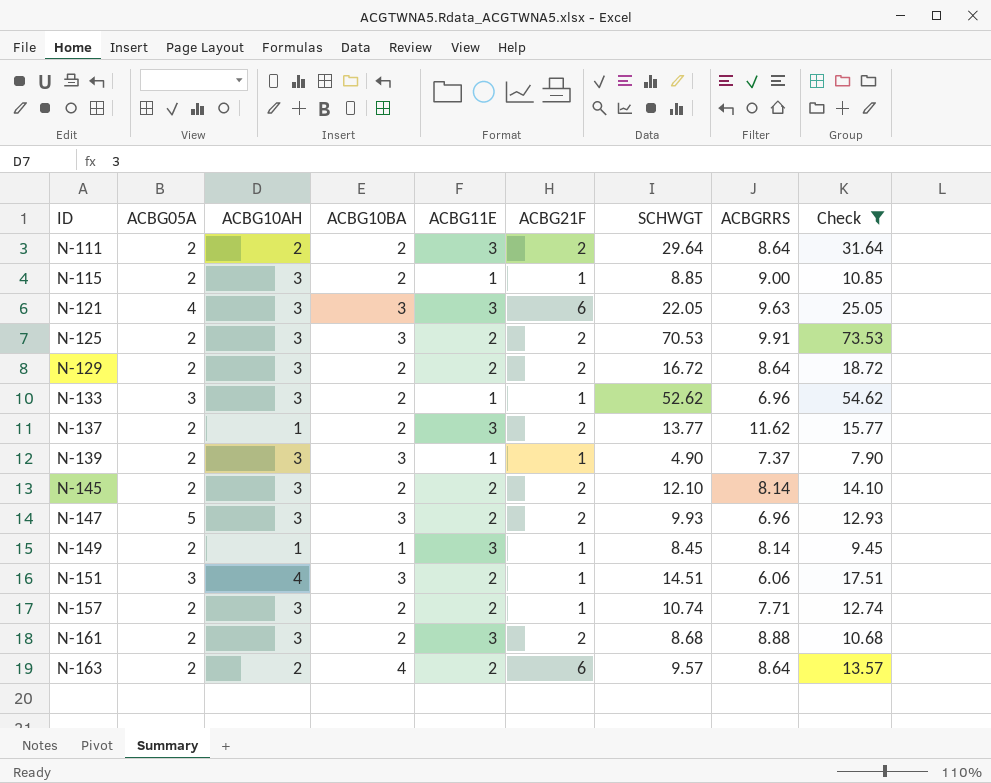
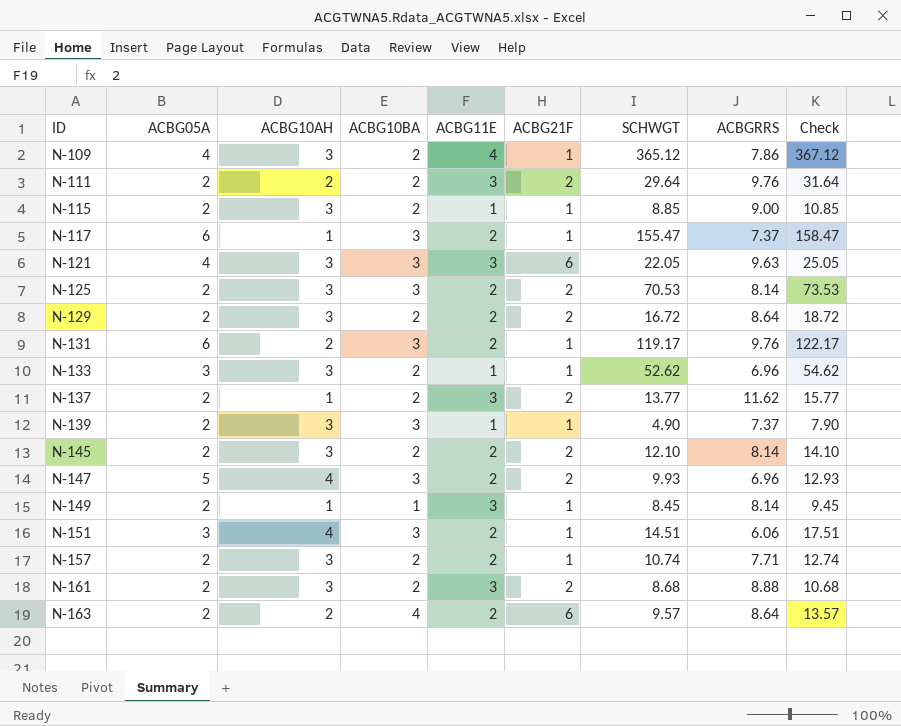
filter: Check <= 73.53 -> none
N-111 | ACBGRRS: 8.64 -> 9.76
N-125 | ACBGRRS: 9.91 -> 8.14
N-147 | ACBG10AH: 3 -> 4

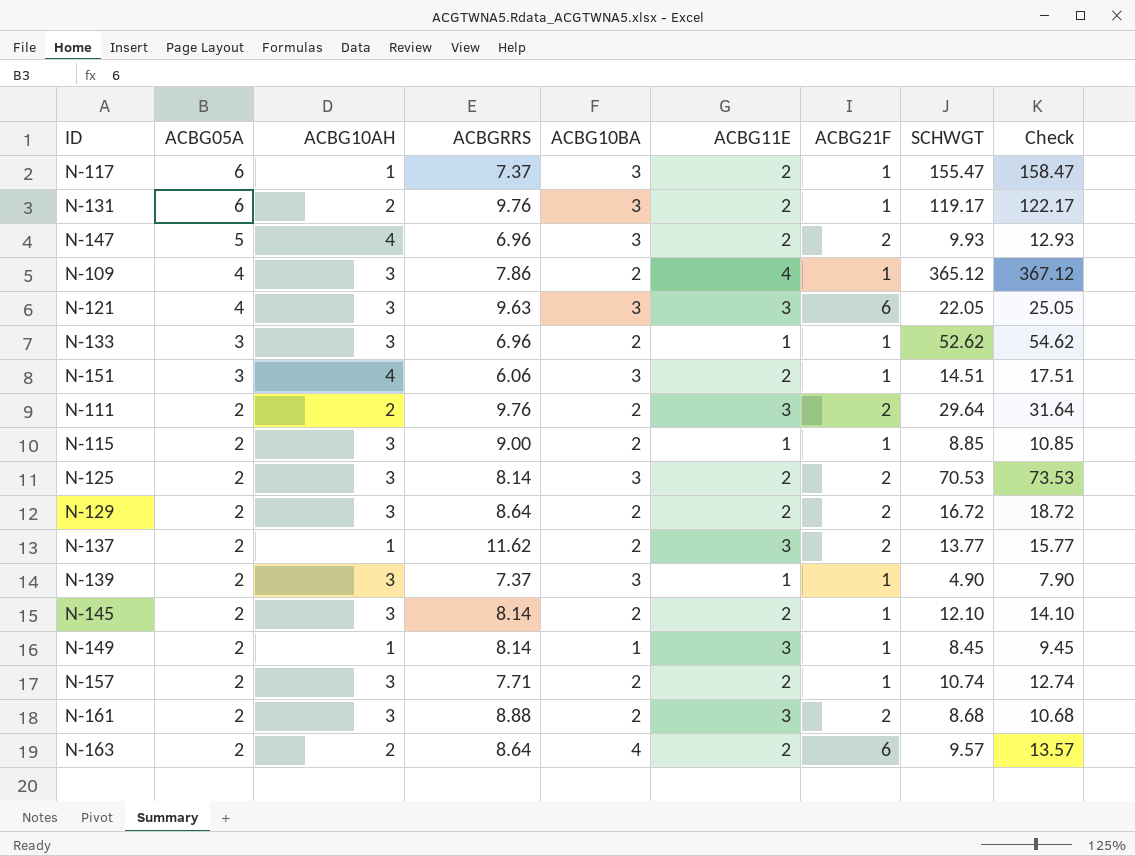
row order: ID ascending -> ACBG05A descending
column ACBGRRS | position: 8 -> 4
N-145 | ACBG21F: 2 -> 1

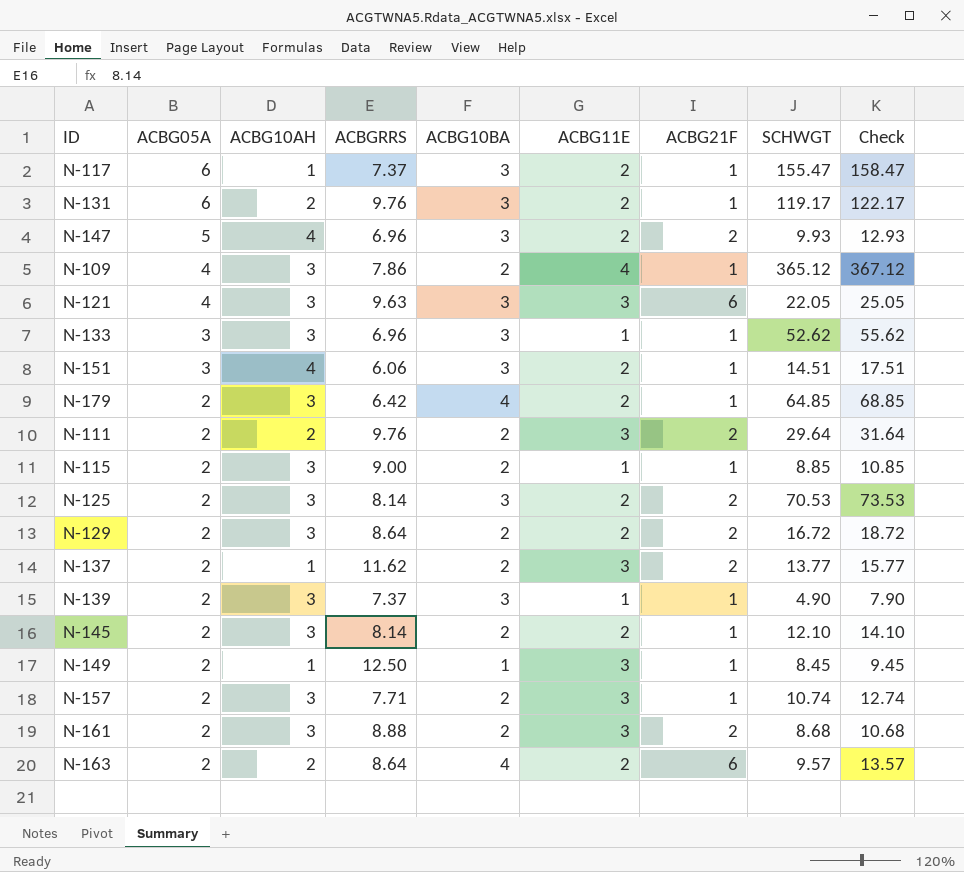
N-133 | ACBG10BA: 2 -> 3
N-133 | Check: 54.62 -> 55.62
row N-179: none -> 2 | 3 | 6.42 | 4 | 2 | 1 | 64.85 | 68.85
N-149 | ACBGRRS: 8.14 -> 12.50
N-157 | ACBG11E: 2 -> 3

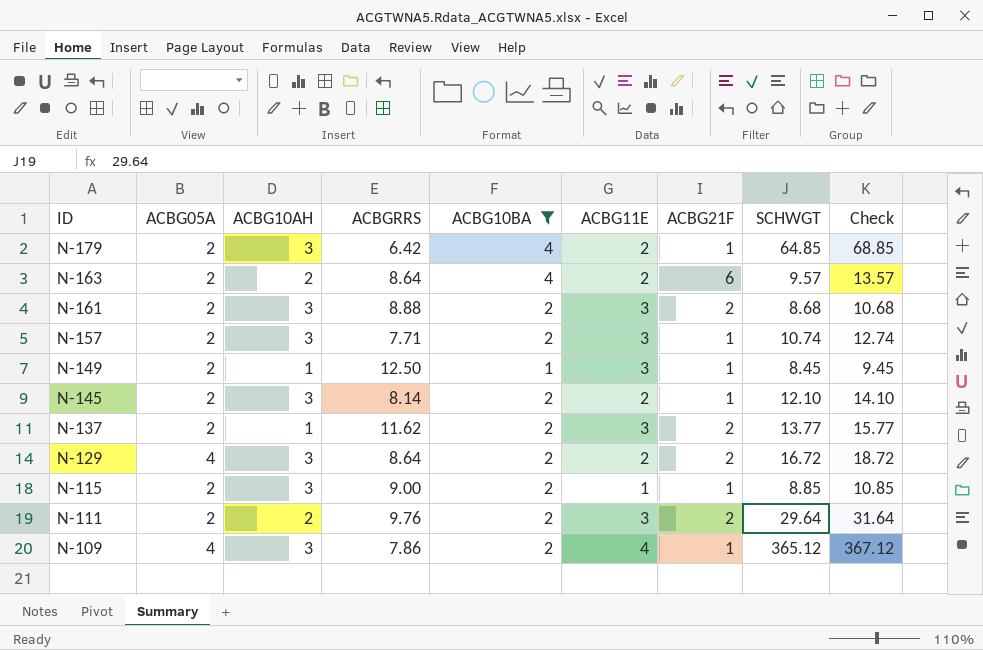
filter: none -> ACBG10BA != 3
row order: ACBG05A descending -> ID descending
N-129 | ACBG05A: 2 -> 4

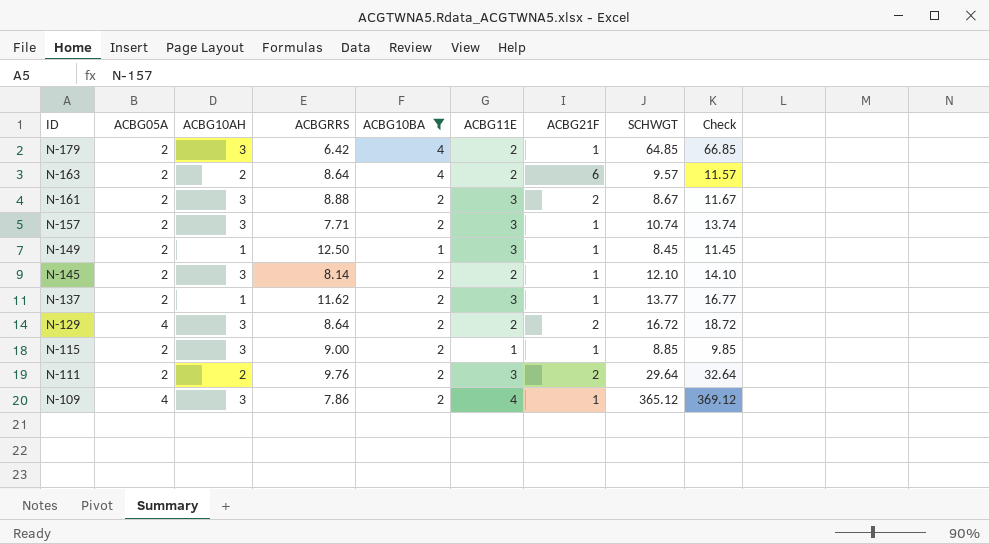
column Check | formula: [ACBG10BA] + [SCHWGT] -> [ACBG11E] + [SCHWGT]
N-161 | SCHWGT: 8.68 -> 8.67
N-137 | ACBG21F: 2 -> 1

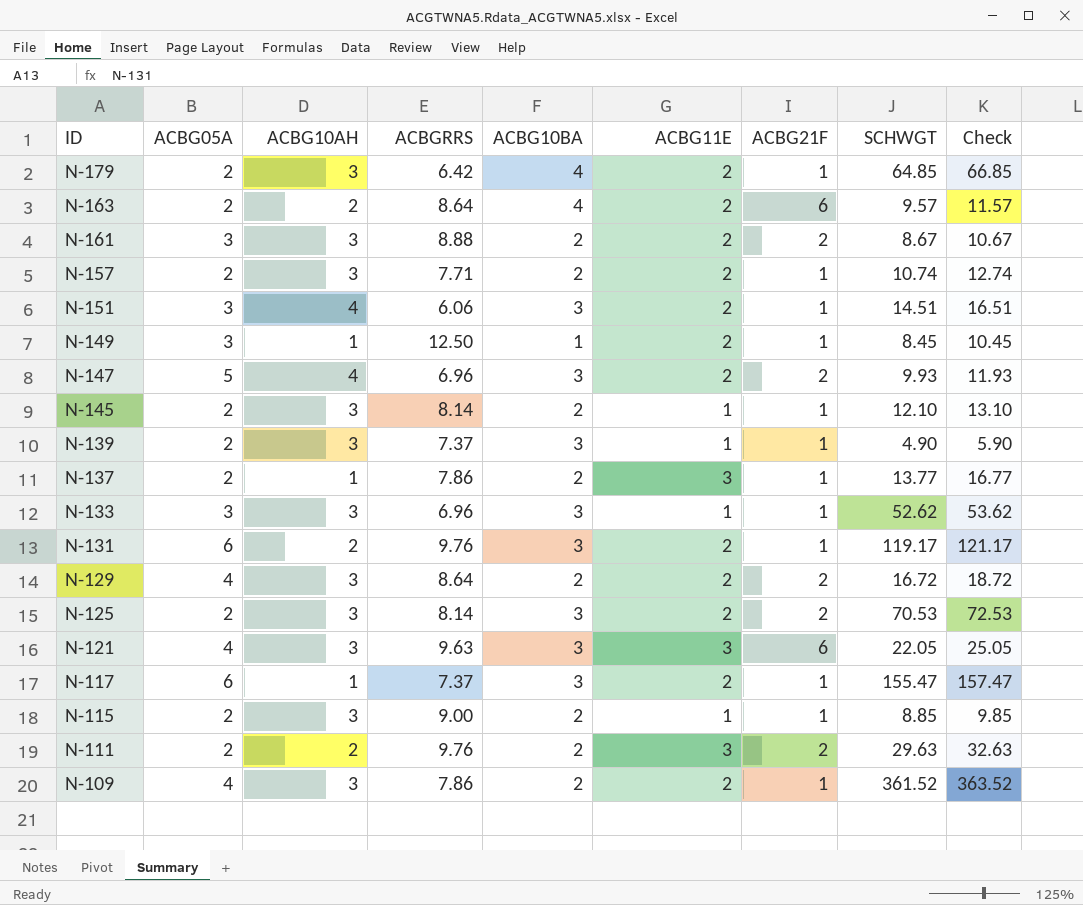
filter: ACBG10BA != 3 -> none
N-161 | ACBG05A: 2 -> 3
N-161 | ACBG11E: 3 -> 2
N-161 | Check: 11.67 -> 10.67
N-157 | ACBG11E: 3 -> 2
N-157 | Check: 13.74 -> 12.74
N-149 | ACBG05A: 2 -> 3
N-149 | ACBG11E: 3 -> 2
N-149 | Check: 11.45 -> 10.45
N-145 | ACBG11E: 2 -> 1
N-145 | Check: 14.10 -> 13.10
N-137 | ACBGRRS: 11.62 -> 7.86
N-111 | SCHWGT: 29.64 -> 29.63
N-111 | Check: 32.64 -> 32.63
N-109 | ACBG11E: 4 -> 2
N-109 | SCHWGT: 365.12 -> 361.52
N-109 | Check: 369.12 -> 363.52

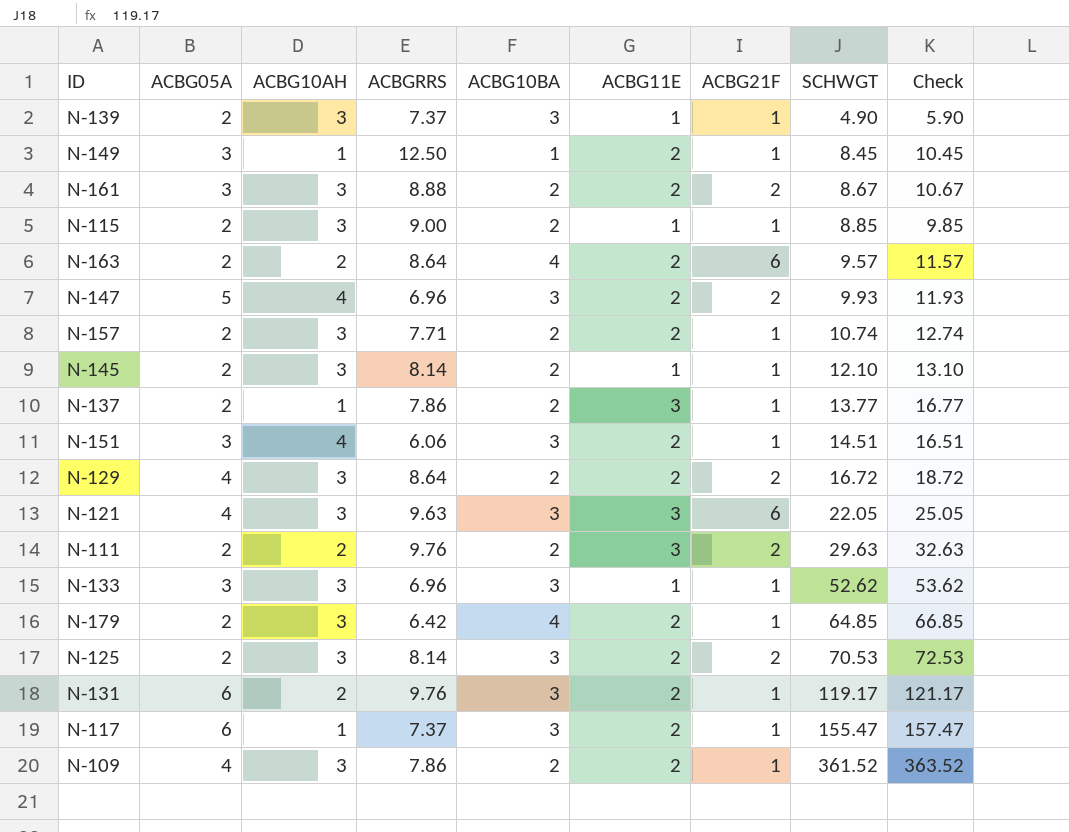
row order: ID descending -> SCHWGT ascending

